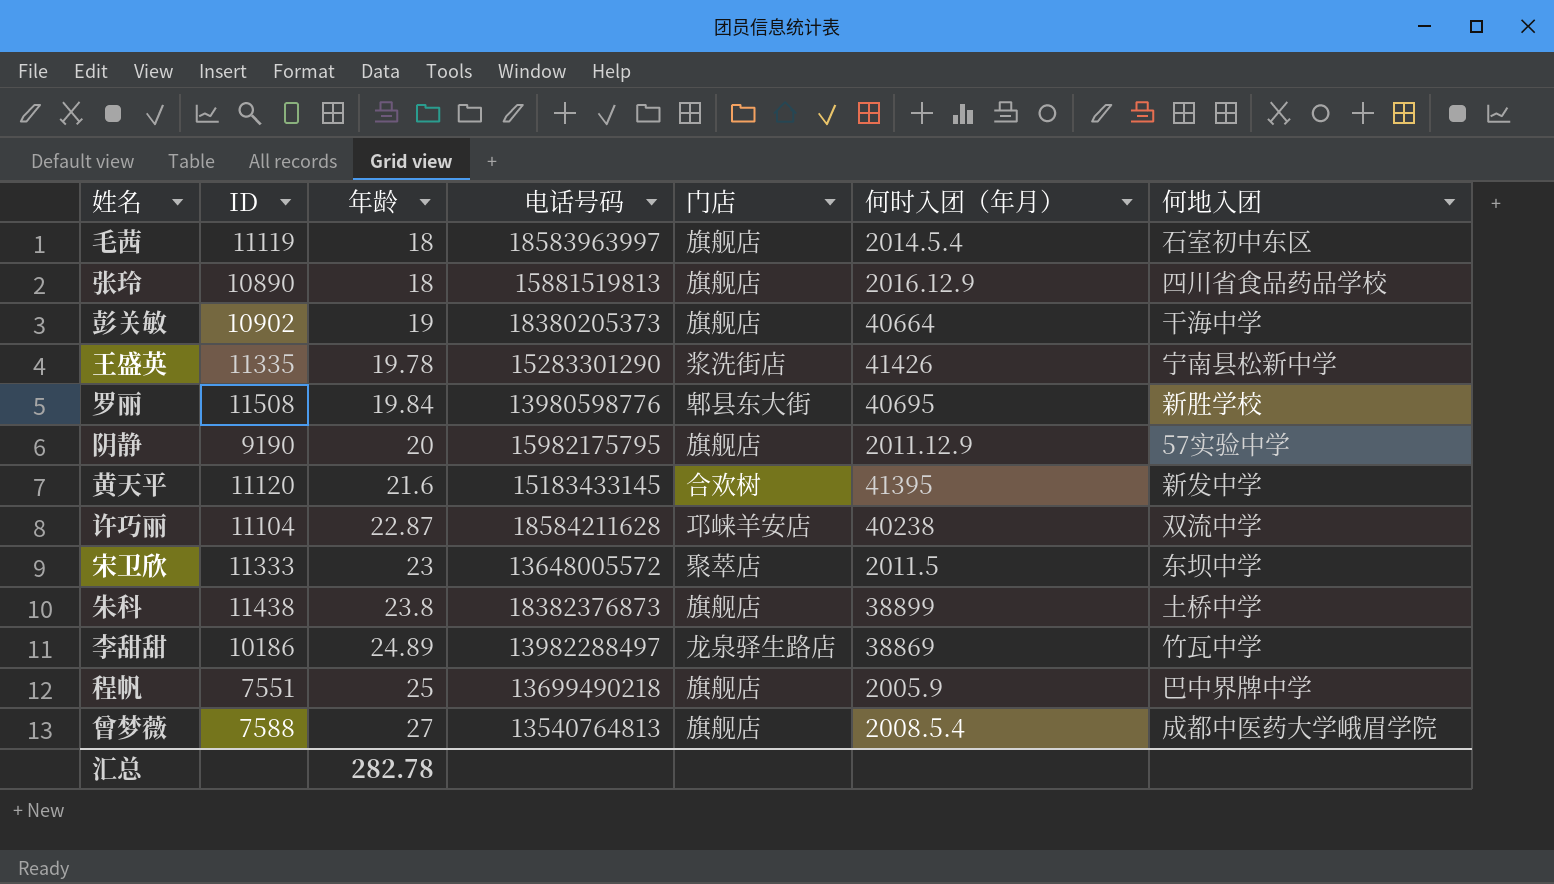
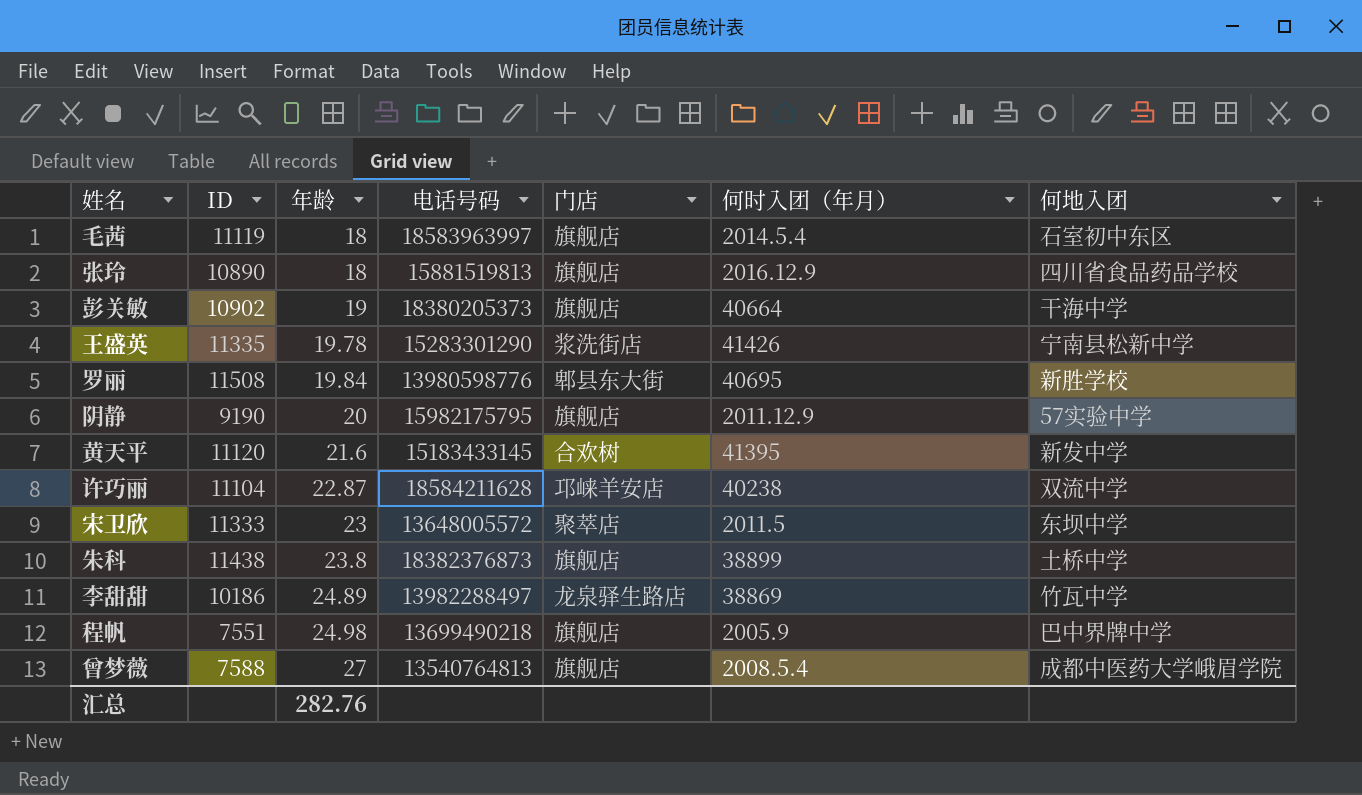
程帆 | 年龄: 25 -> 24.98
汇总 | 年龄: 282.78 -> 282.76

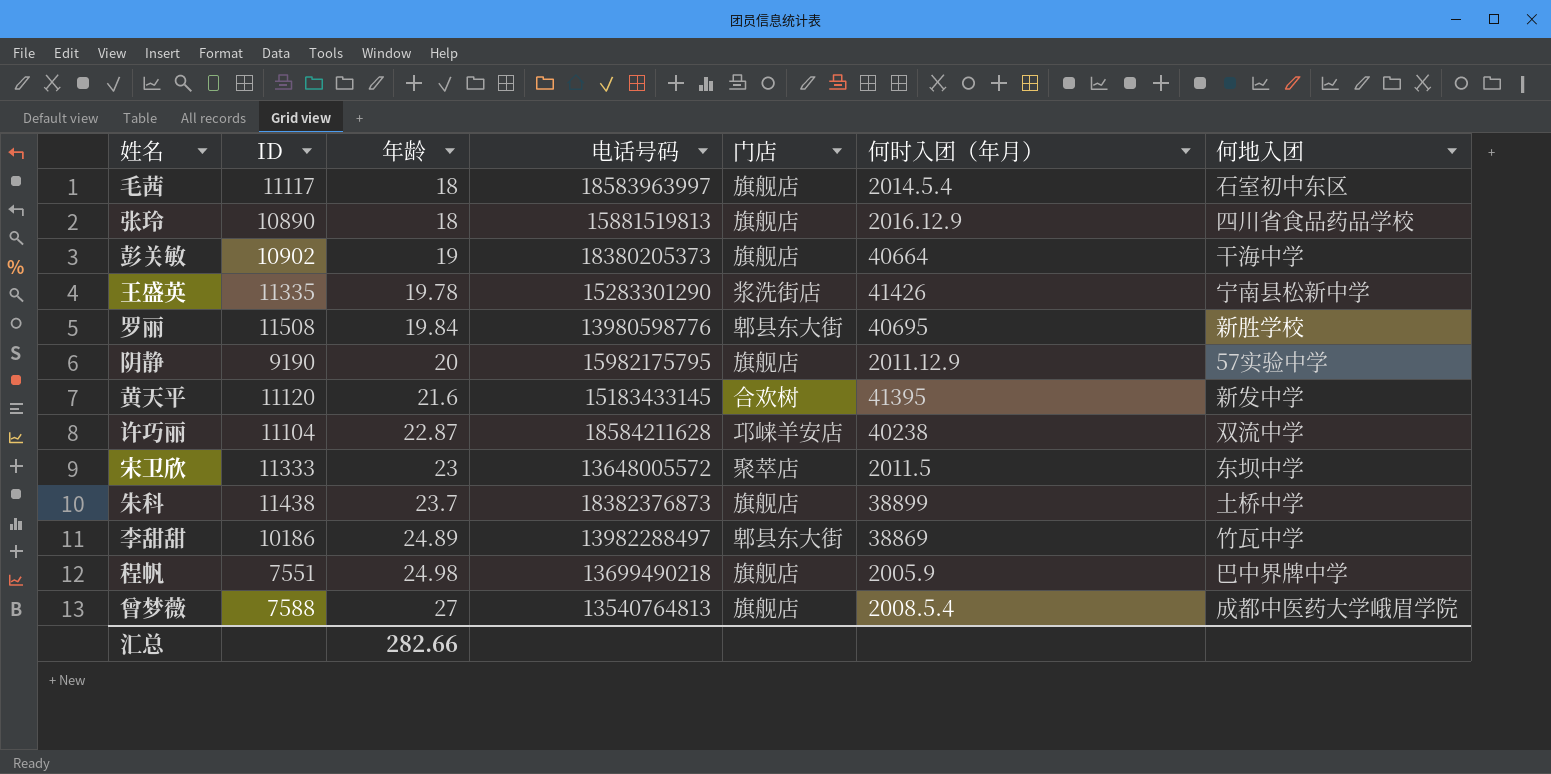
毛茜 | ID: 11119 -> 11117
朱科 | 年龄: 23.8 -> 23.7
李甜甜 | 门店: 龙泉驿生路店 -> 郫县东大街
汇总 | 年龄: 282.76 -> 282.66

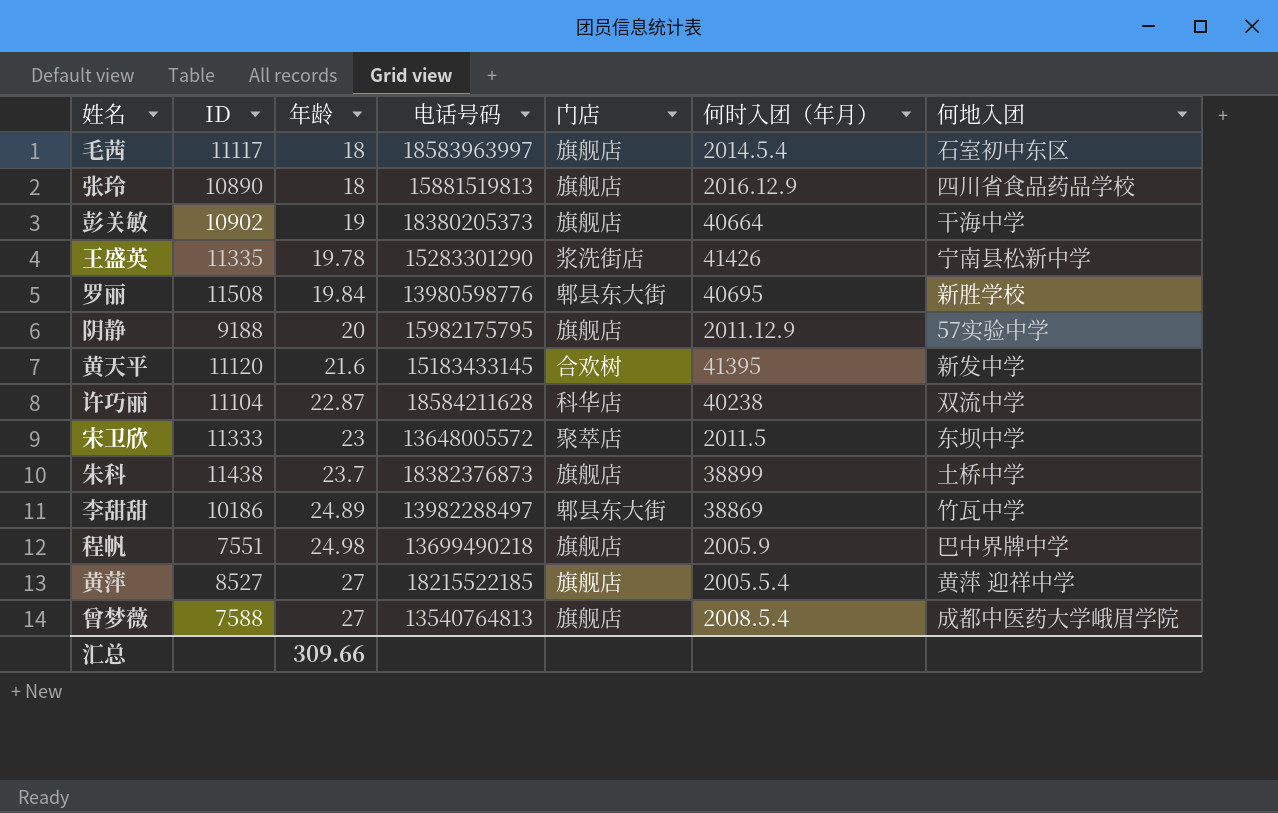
阴静 | ID: 9190 -> 9188
许巧丽 | 门店: 邛崃羊安店 -> 科华店
row 黄萍: none -> 8527 | 27 | 18215522185 | 旗舰店 | 2005.5.4 | 黄萍 迎祥中学
汇总 | 年龄: 282.66 -> 309.66

